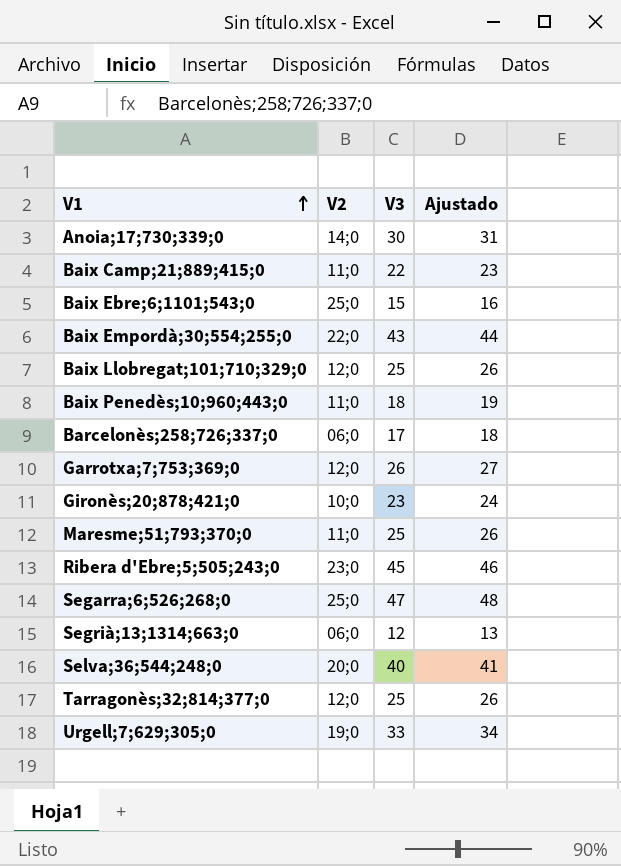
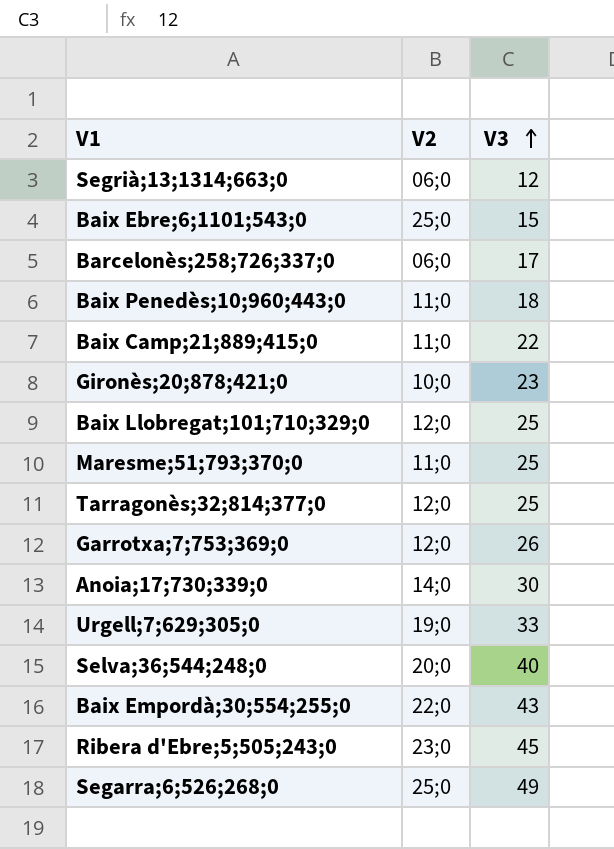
row order: V1 ascending -> V3 ascending
column Ajustado | formula: [V3] + 1 -> none
Segarra;6;526;268;0 | V3: 47 -> 49

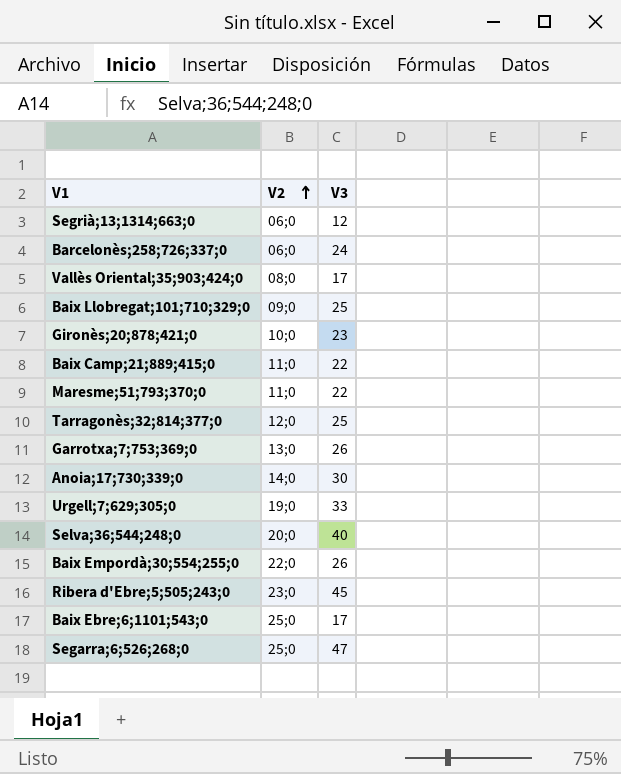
row order: V3 ascending -> V2 ascending
row Baix Penedès;10;960;443;0: 11;0 | 18 -> none
Barcelonès;258;726;337;0 | V3: 17 -> 24
row Vallès Oriental;35;903;424;0: none -> 08;0 | 17
Baix Llobregat;101;710;329;0 | V2: 12;0 -> 09;0
Maresme;51;793;370;0 | V3: 25 -> 22
Garrotxa;7;753;369;0 | V2: 12;0 -> 13;0
Baix Empordà;30;554;255;0 | V3: 43 -> 26
Baix Ebre;6;1101;543;0 | V3: 15 -> 17
Segarra;6;526;268;0 | V3: 49 -> 47

